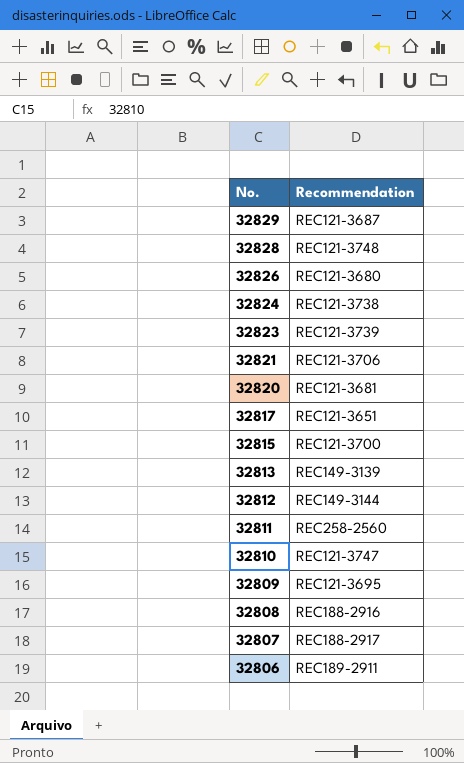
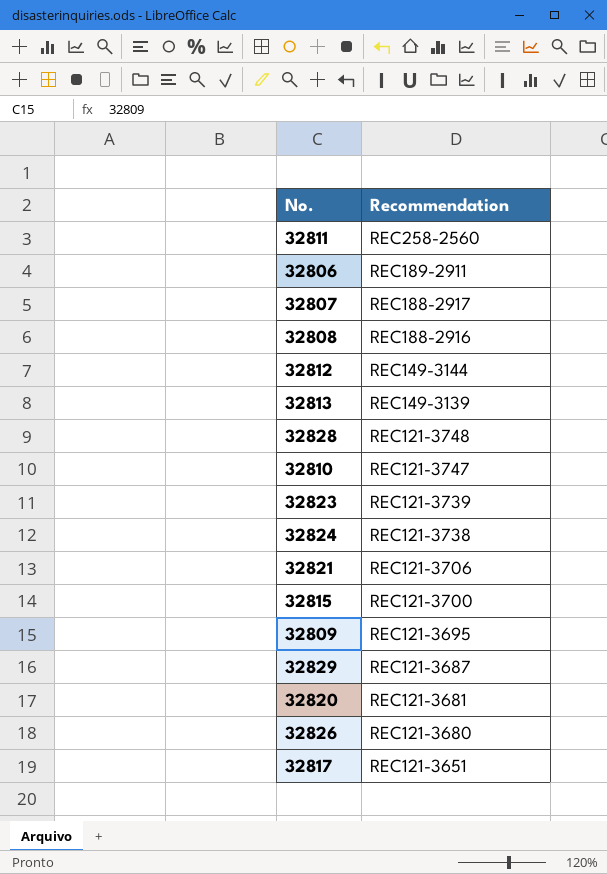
row order: No. descending -> Recommendation descending

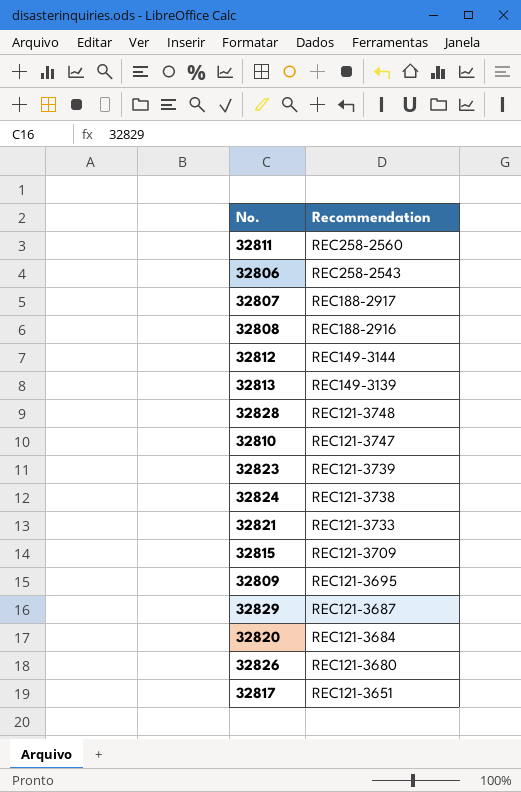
32806 | Recommendation: REC189-2911 -> REC258-2543
32821 | Recommendation: REC121-3706 -> REC121-3733
32815 | Recommendation: REC121-3700 -> REC121-3709
32820 | Recommendation: REC121-3681 -> REC121-3684

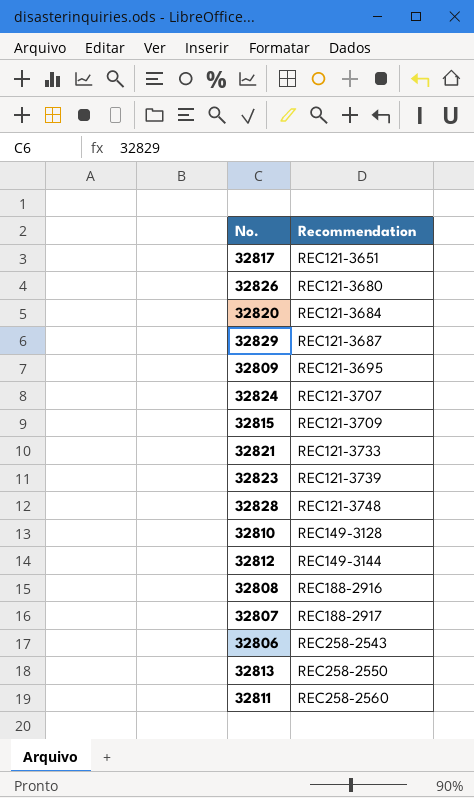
row order: Recommendation descending -> Recommendation ascending
32824 | Recommendation: REC121-3738 -> REC121-3707
32810 | Recommendation: REC121-3747 -> REC149-3128
32813 | Recommendation: REC149-3139 -> REC258-2550

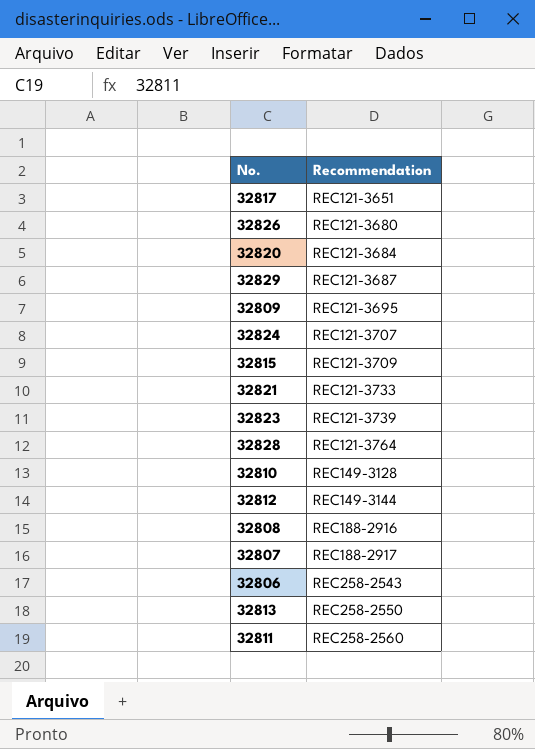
32828 | Recommendation: REC121-3748 -> REC121-3764

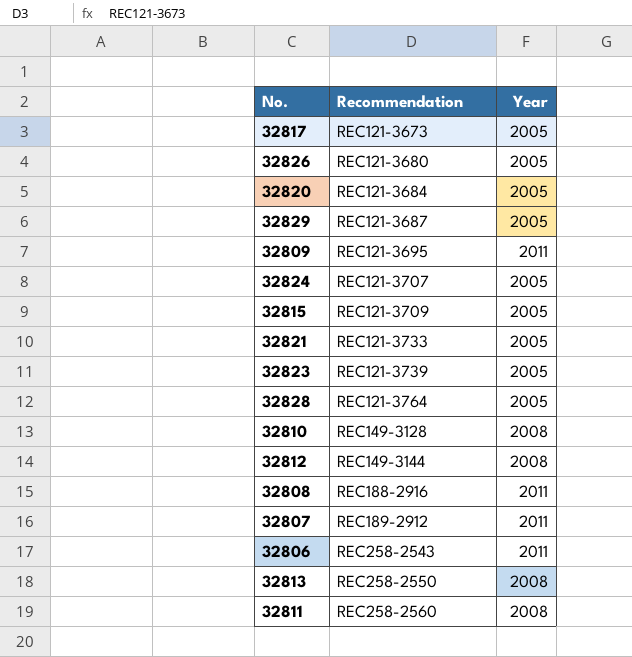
column Year | position: none -> 3
32817 | Recommendation: REC121-3651 -> REC121-3673
32807 | Recommendation: REC188-2917 -> REC189-2912

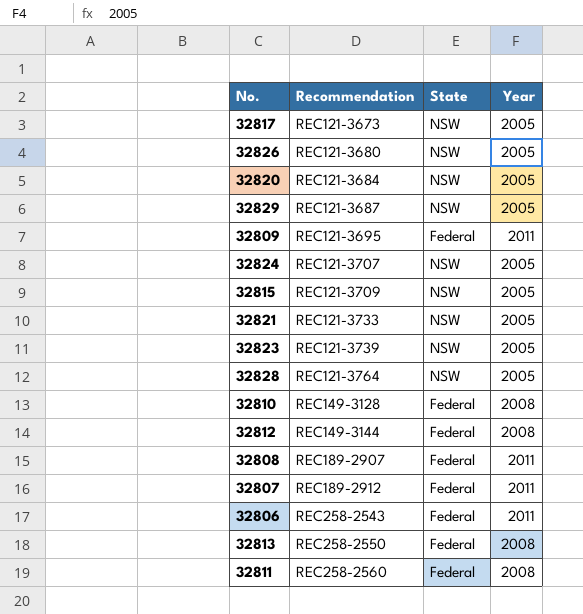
column State | position: none -> 3
32808 | Recommendation: REC188-2916 -> REC189-2907

